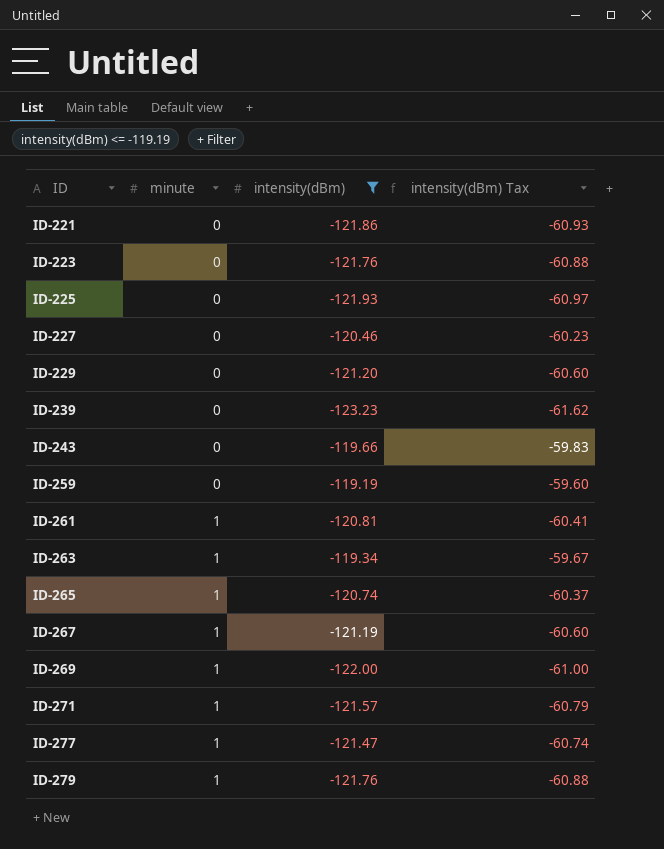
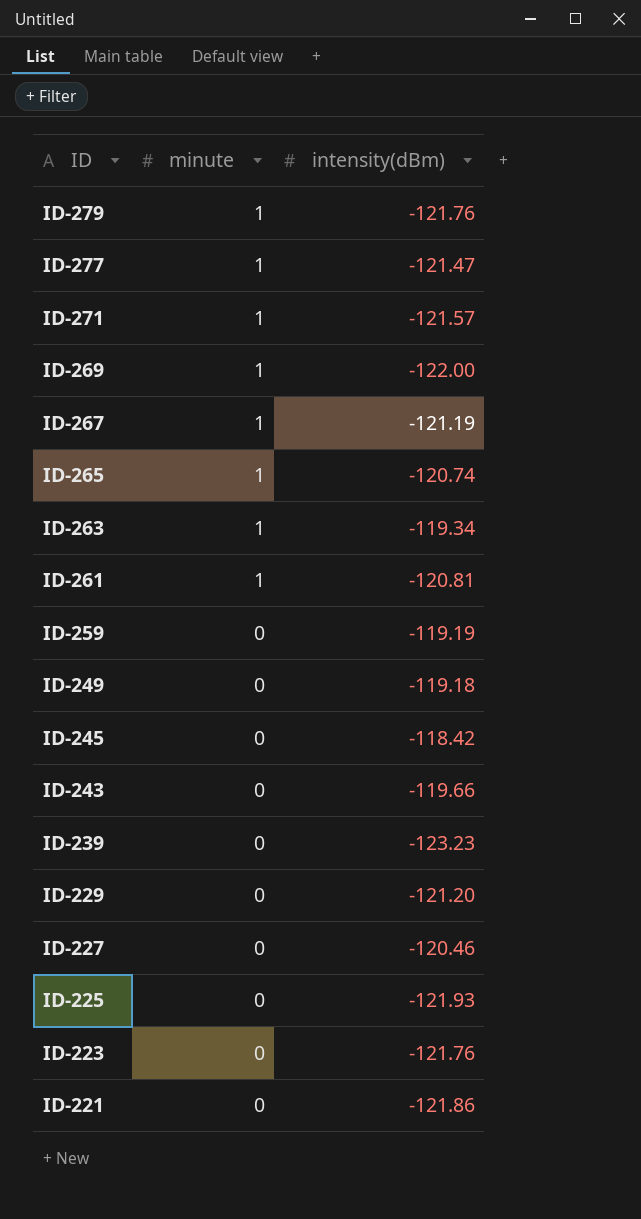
filter: intensity(dBm) <= -119.19 -> none
row order: ID ascending -> ID descending
column intensity(dBm) Tax | formula: [intensity(dBm)] * 0.5 -> none

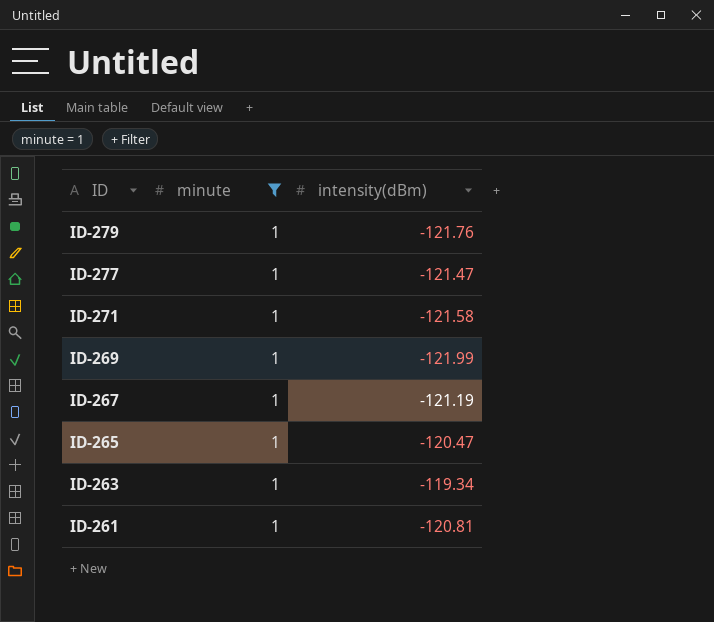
filter: none -> minute = 1
ID-271 | intensity(dBm): -121.57 -> -121.58
ID-269 | intensity(dBm): -122.00 -> -121.99
ID-265 | intensity(dBm): -120.74 -> -120.47

